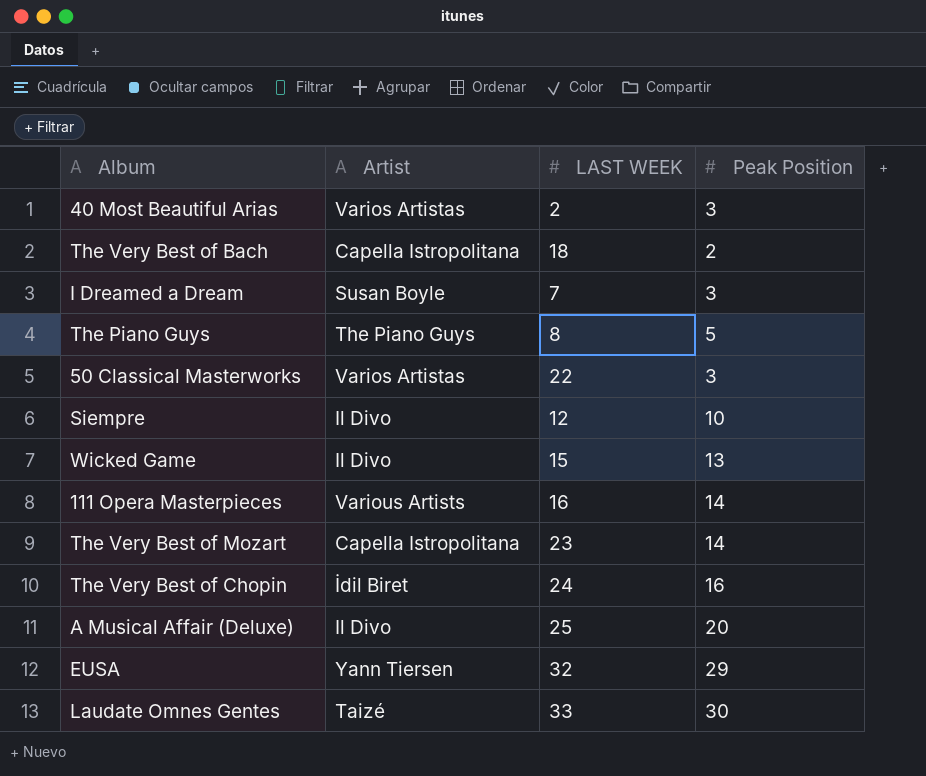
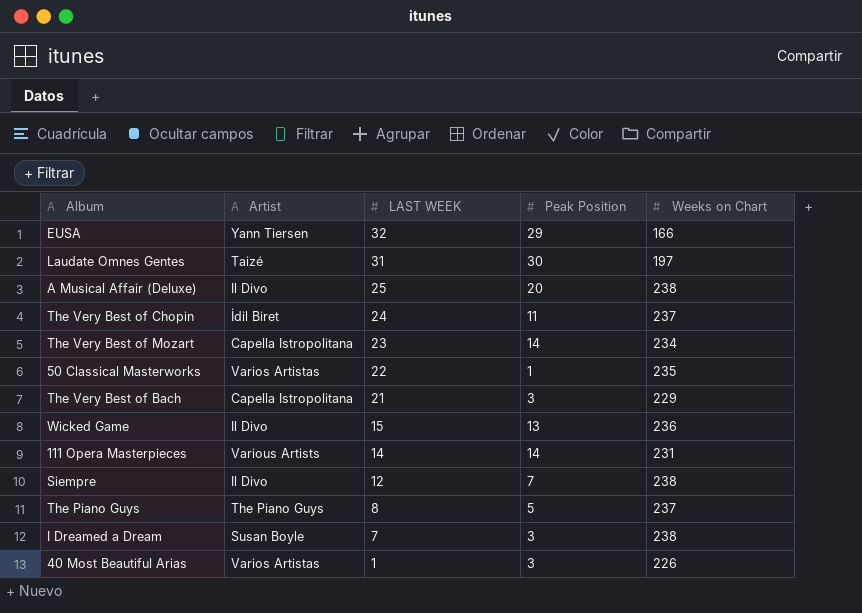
row order: none -> LAST WEEK descending
column Weeks on Chart | position: none -> 5
Laudate Omnes Gentes | LAST WEEK: 33 -> 31
The Very Best of Chopin | Peak Position: 16 -> 11
50 Classical Masterworks | Peak Position: 3 -> 1
The Very Best of Bach | LAST WEEK: 18 -> 21
The Very Best of Bach | Peak Position: 2 -> 3
111 Opera Masterpieces | LAST WEEK: 16 -> 14
Siempre | Peak Position: 10 -> 7
40 Most Beautiful Arias | LAST WEEK: 2 -> 1

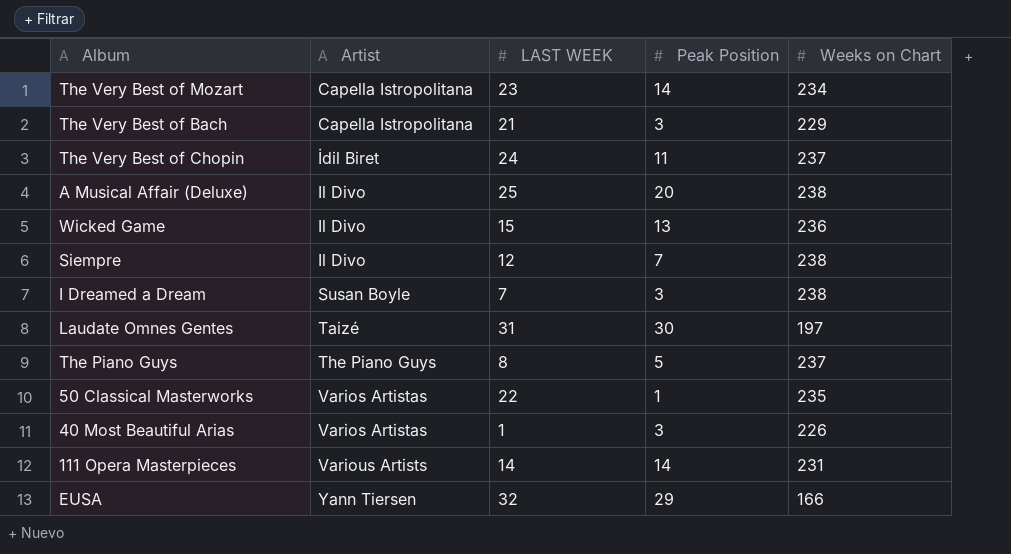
row order: LAST WEEK descending -> Artist ascending

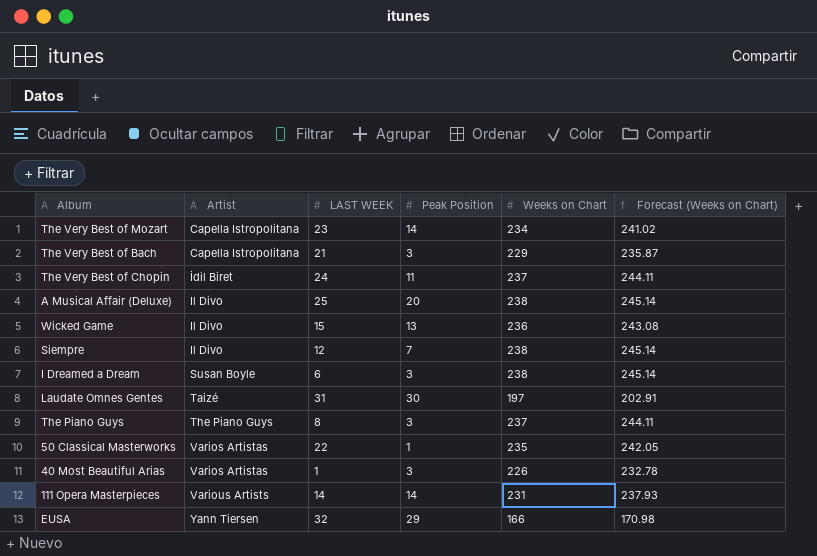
column Forecast (Weeks on Chart) | formula: none -> [Weeks on Chart] * 1.03
I Dreamed a Dream | LAST WEEK: 7 -> 6
The Piano Guys | Peak Position: 5 -> 3

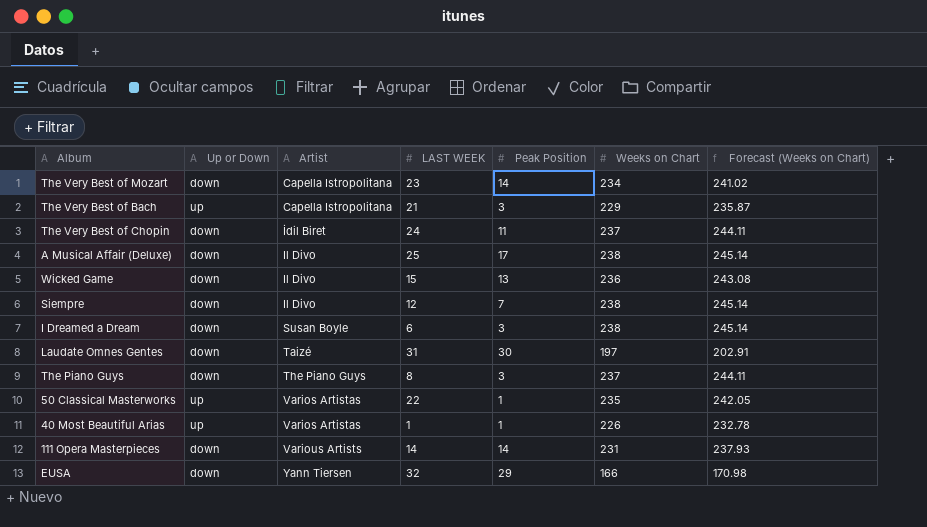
column Up or Down | position: none -> 2
A Musical Affair (Deluxe) | Peak Position: 20 -> 17
40 Most Beautiful Arias | Peak Position: 3 -> 1

